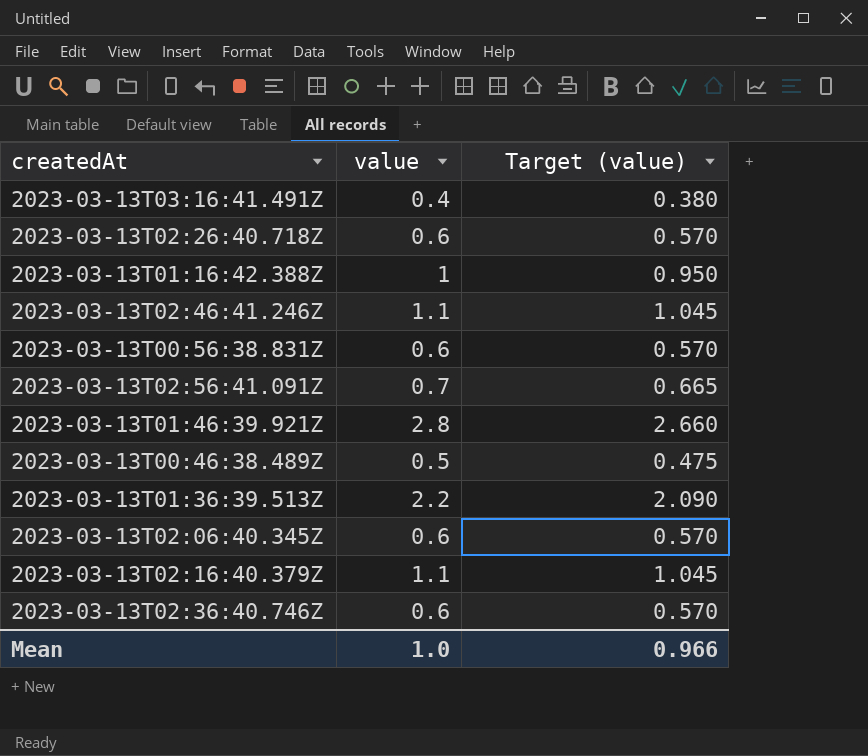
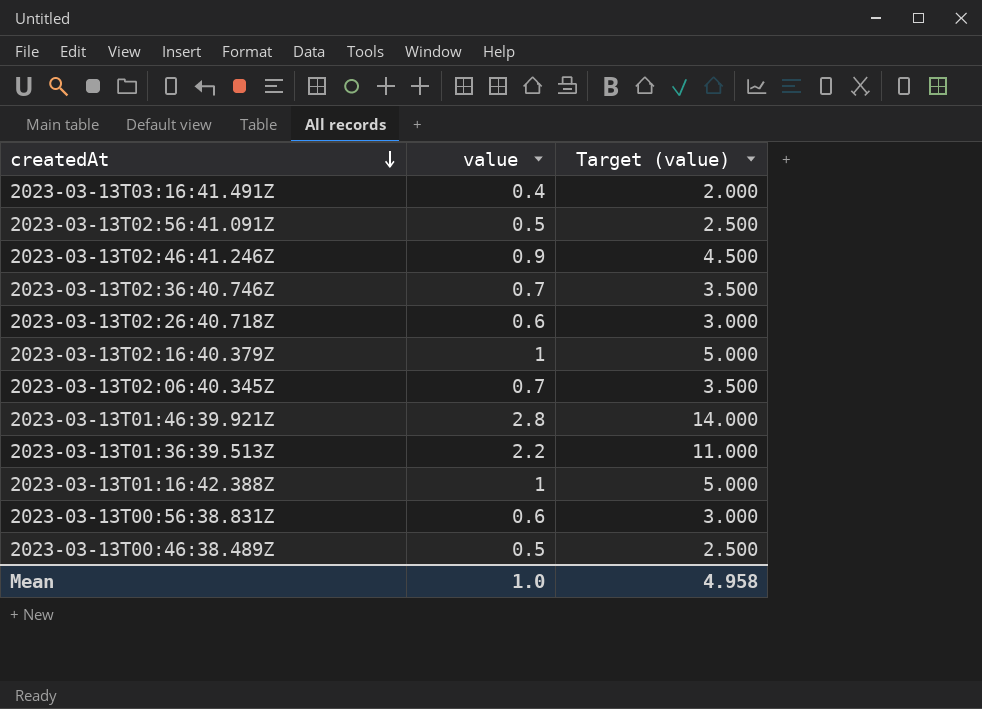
row order: none -> createdAt descending
column Target (value) | formula: [value] * 0.95 -> [value] * 5
2023-03-13T02:56:41.091Z | value: 0.7 -> 0.5
2023-03-13T02:46:41.246Z | value: 1.1 -> 0.9
2023-03-13T02:36:40.746Z | value: 0.6 -> 0.7
2023-03-13T02:16:40.379Z | value: 1.1 -> 1
2023-03-13T02:06:40.345Z | value: 0.6 -> 0.7
Mean | Target (value): 0.966 -> 4.958

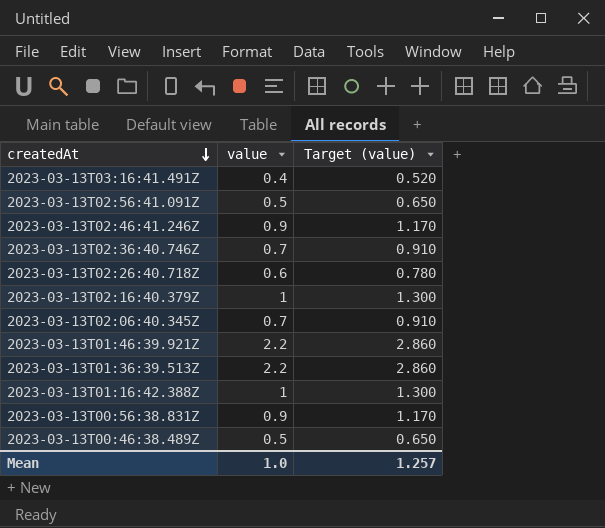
column Target (value) | formula: [value] * 5 -> [value] * 1.3
2023-03-13T01:46:39.921Z | value: 2.8 -> 2.2
2023-03-13T00:56:38.831Z | value: 0.6 -> 0.9
Mean | Target (value): 4.958 -> 1.257

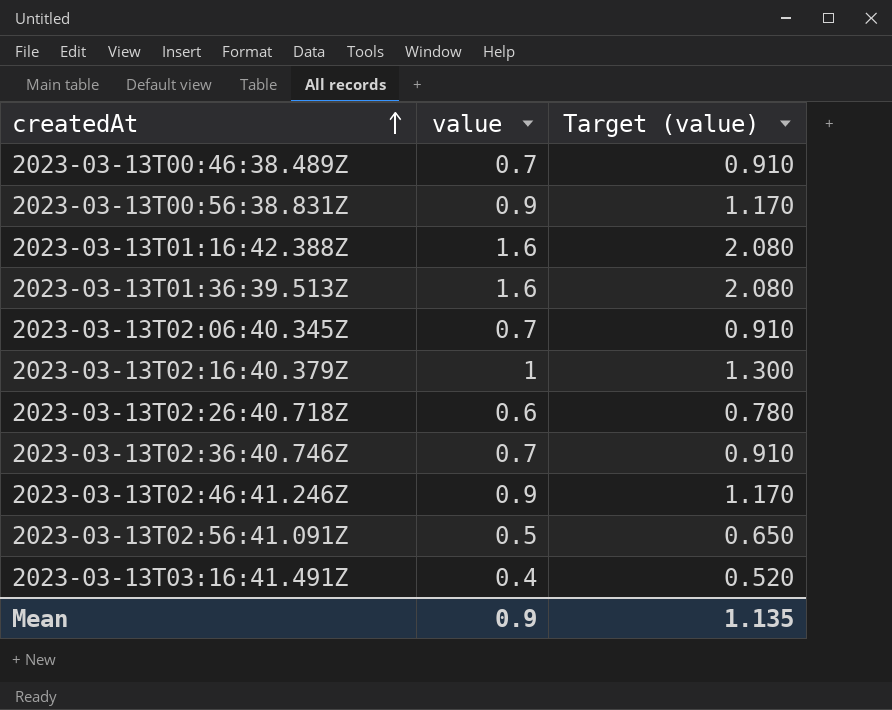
row order: createdAt descending -> createdAt ascending
row 2023-03-13T01:46:39.921Z: 2.2 | 2.860 -> none
2023-03-13T00:46:38.489Z | value: 0.5 -> 0.7
2023-03-13T00:46:38.489Z | Target (value): 0.650 -> 0.910
2023-03-13T01:16:42.388Z | value: 1 -> 1.6
2023-03-13T01:16:42.388Z | Target (value): 1.300 -> 2.080
2023-03-13T01:36:39.513Z | value: 2.2 -> 1.6
2023-03-13T01:36:39.513Z | Target (value): 2.860 -> 2.080
Mean | value: 1.0 -> 0.9
Mean | Target (value): 1.257 -> 1.135

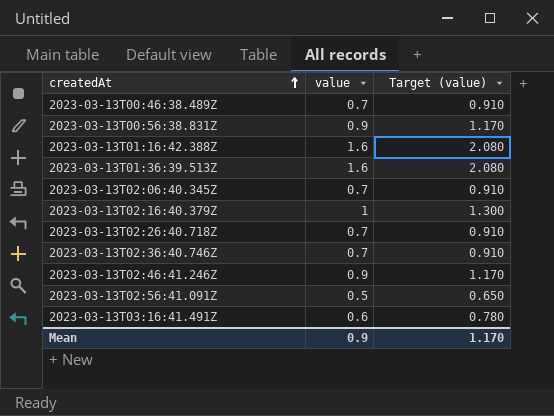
2023-03-13T02:26:40.718Z | value: 0.6 -> 0.7
2023-03-13T02:26:40.718Z | Target (value): 0.780 -> 0.910
2023-03-13T03:16:41.491Z | value: 0.4 -> 0.6
2023-03-13T03:16:41.491Z | Target (value): 0.520 -> 0.780
Mean | Target (value): 1.135 -> 1.170

